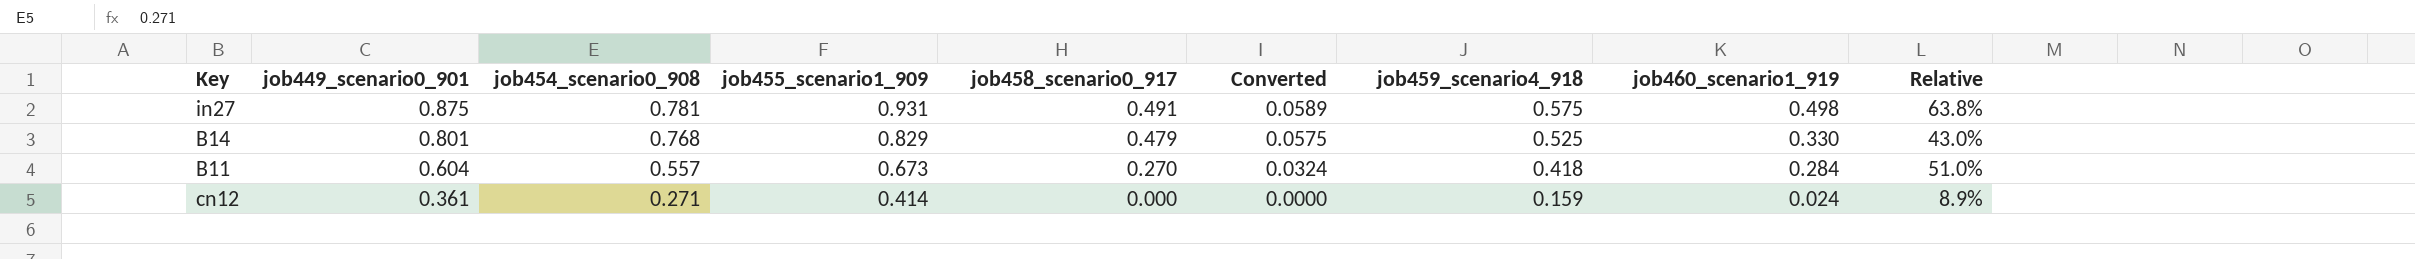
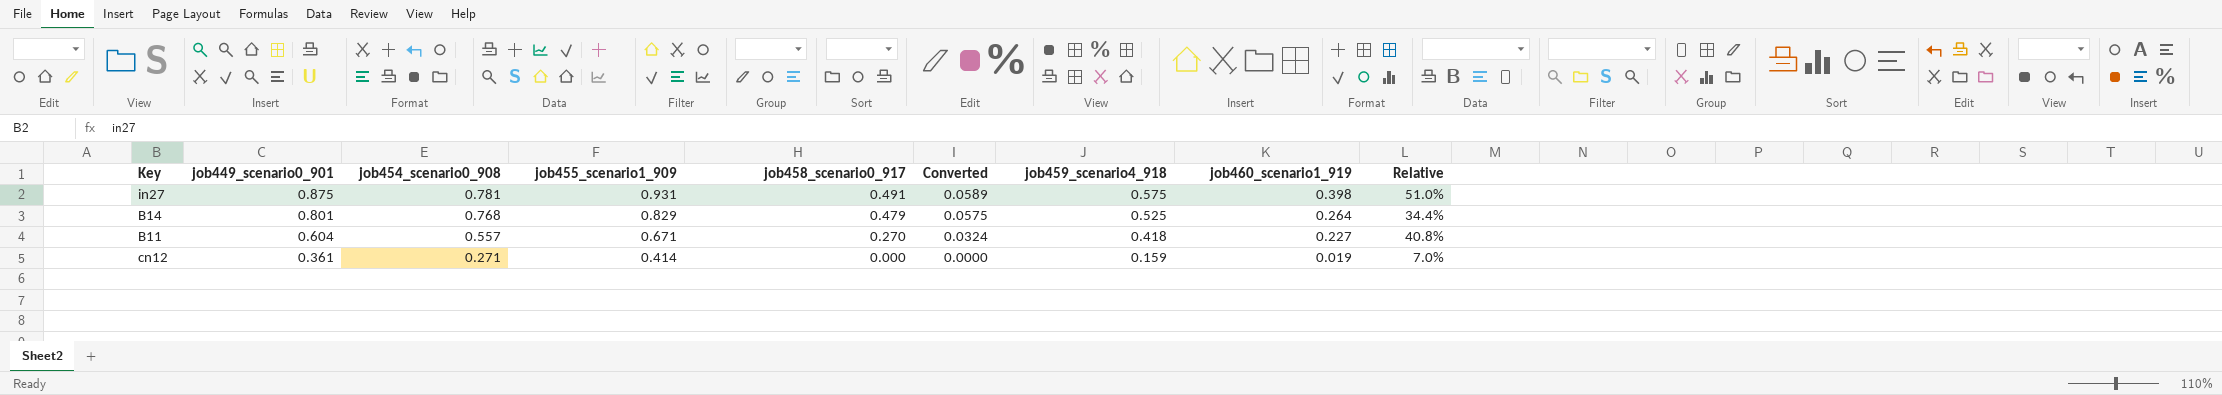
in27 | job460_scenario1_919: 0.498 -> 0.398
in27 | Relative: 63.8% -> 51.0%
B14 | job460_scenario1_919: 0.330 -> 0.264
B14 | Relative: 43.0% -> 34.4%
B11 | job455_scenario1_909: 0.673 -> 0.671
B11 | job460_scenario1_919: 0.284 -> 0.227
B11 | Relative: 51.0% -> 40.8%
cn12 | job460_scenario1_919: 0.024 -> 0.019
cn12 | Relative: 8.9% -> 7.0%

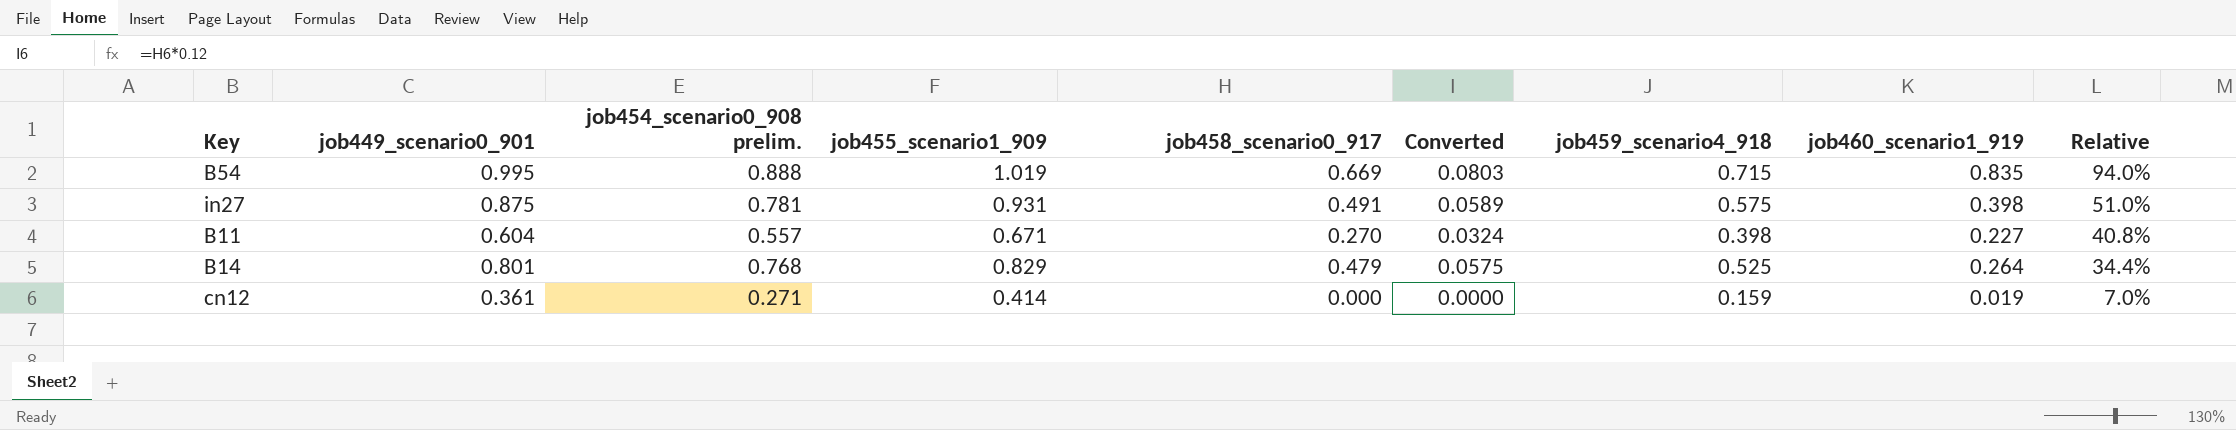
row order: job449_scenario0_901 descending -> Relative descending
column name: job454_scenario0_908 -> job454_scenario0_908 prelim.
row B54: none -> 0.995 | 0.888 | 1.019 | 0.669 | 0.0803 | 0.715 | 0.835 | 94.0%
B11 | job459_scenario4_918: 0.418 -> 0.398

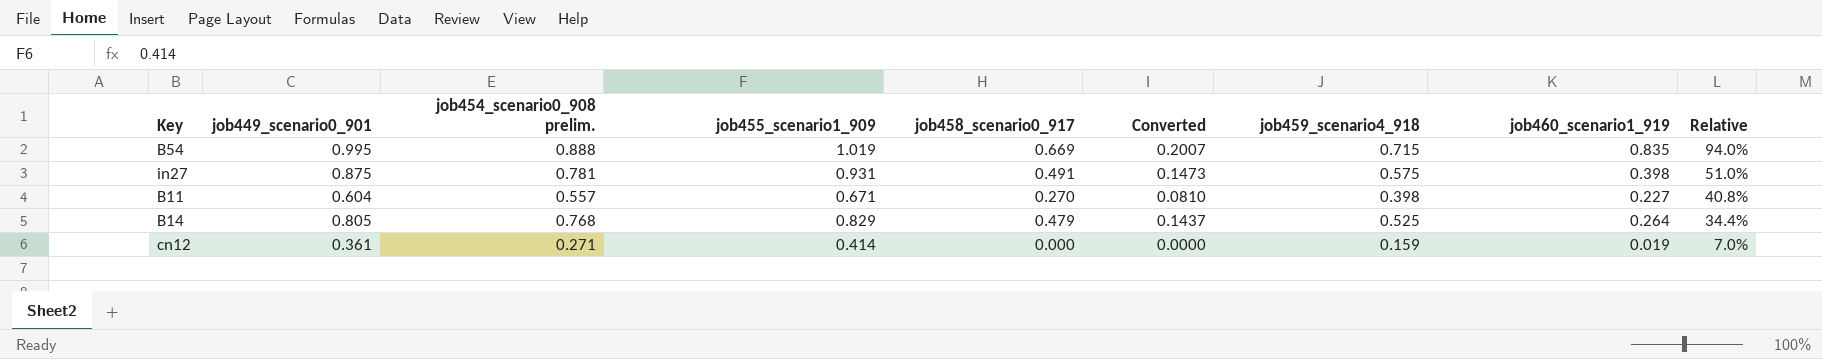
column Converted | formula: [job458_scenario0_917] * 0.12 -> [job458_scenario0_917] * 0.3
B14 | job449_scenario0_901: 0.801 -> 0.805

